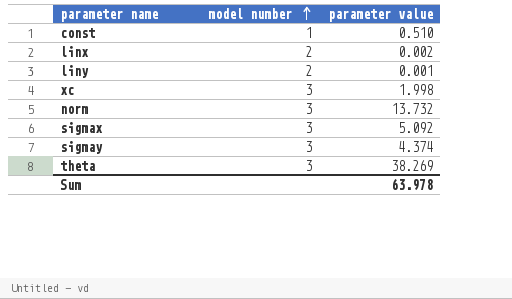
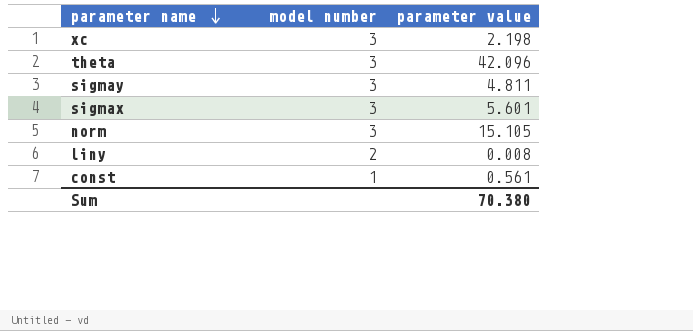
row order: model number ascending -> parameter name descending
row linx: 2 | 0.002 -> none
xc | parameter value: 1.998 -> 2.198
theta | parameter value: 38.269 -> 42.096
sigmay | parameter value: 4.374 -> 4.811
sigmax | parameter value: 5.092 -> 5.601
norm | parameter value: 13.732 -> 15.105
liny | parameter value: 0.001 -> 0.008
const | parameter value: 0.510 -> 0.561
Sum | parameter value: 63.978 -> 70.380

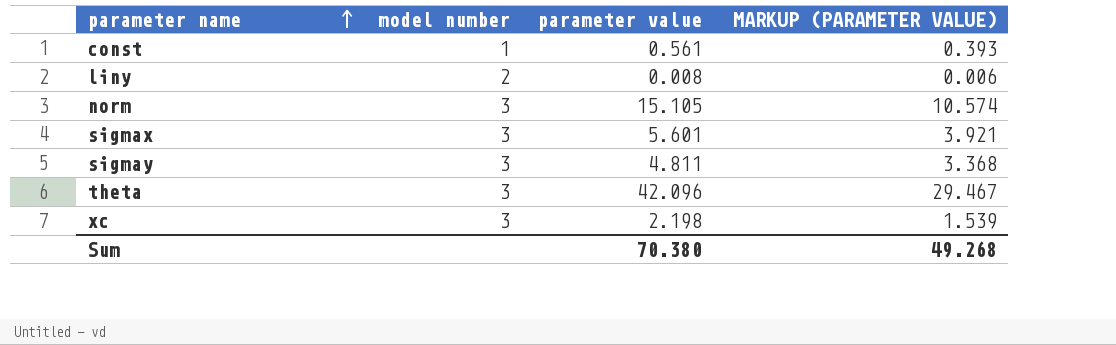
row order: parameter name descending -> parameter name ascending
column MARKUP (PARAMETER VALUE) | formula: none -> [parameter value] * 0.7

